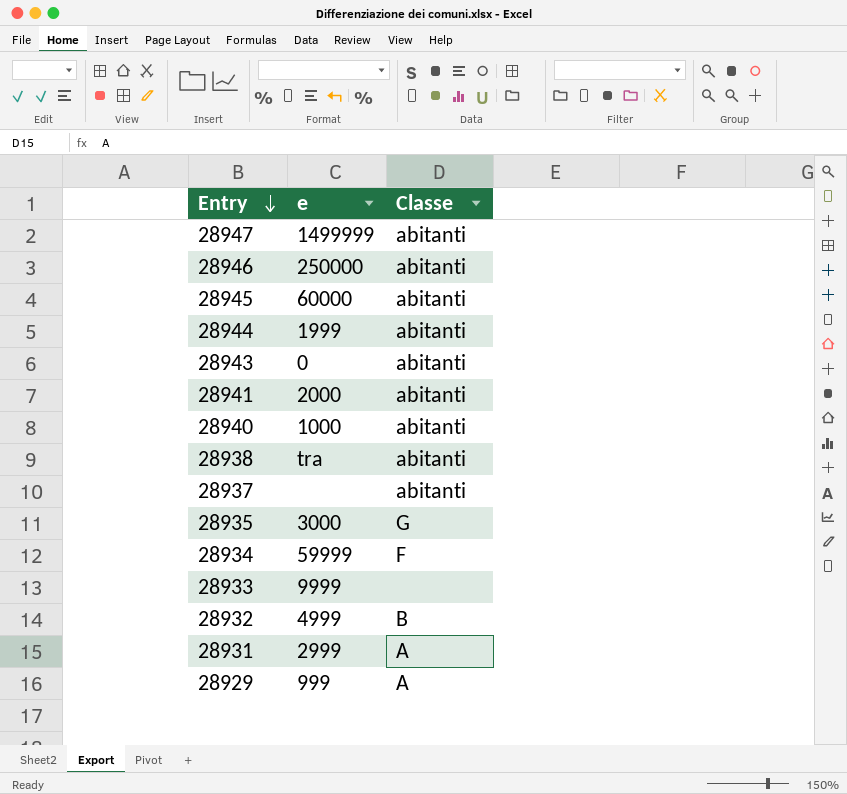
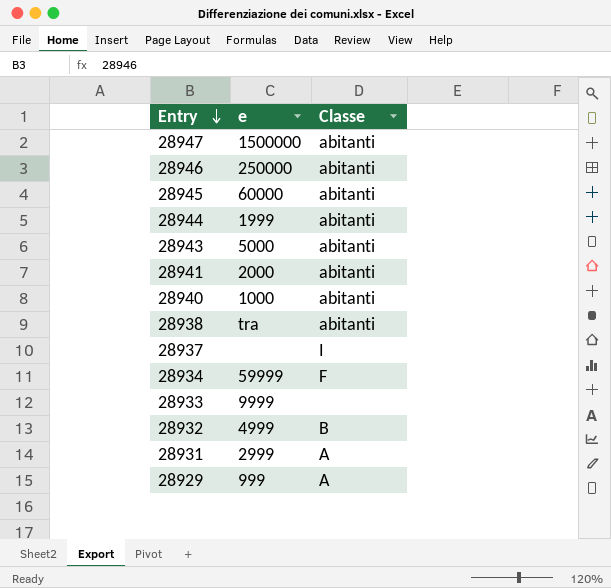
row 28935: 3000 | G -> none
28947 | e: 1499999 -> 1500000
28943 | e: 0 -> 5000
28937 | Classe: abitanti -> I

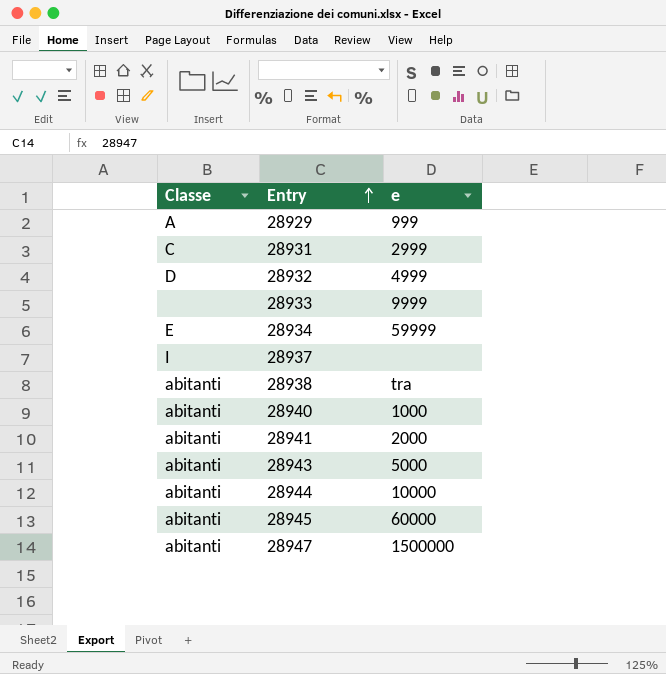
row order: Entry descending -> Entry ascending
column Classe | position: 3 -> 1
row 28946: 250000 | abitanti -> none
28931 | Classe: A -> C
28932 | Classe: B -> D
28934 | Classe: F -> E
28944 | e: 1999 -> 10000

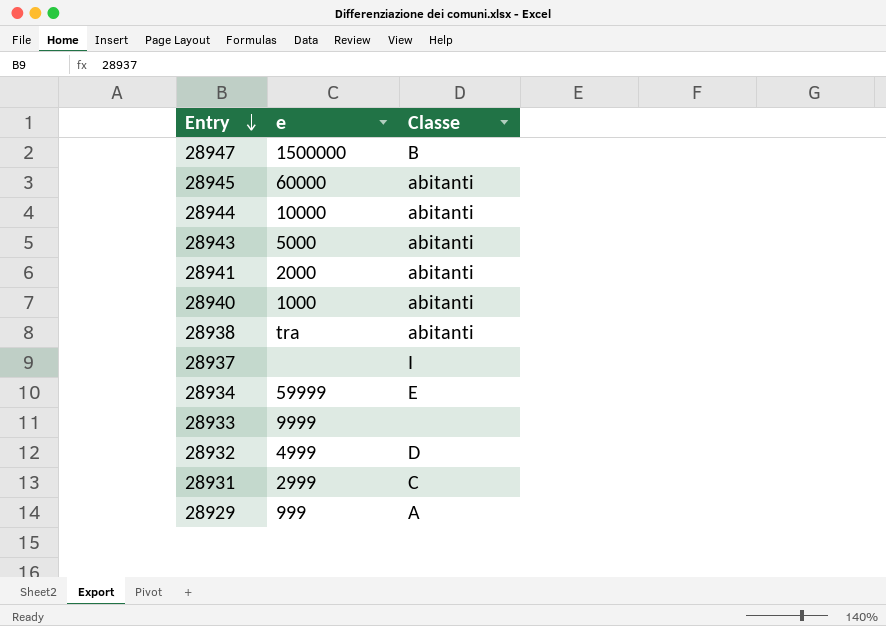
row order: Entry ascending -> Entry descending
column Classe | position: 1 -> 3
28947 | Classe: abitanti -> B

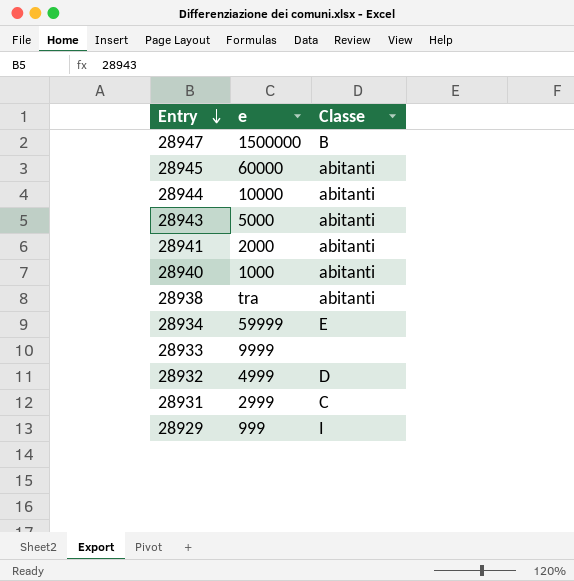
row 28937: none | I -> none
28929 | Classe: A -> I

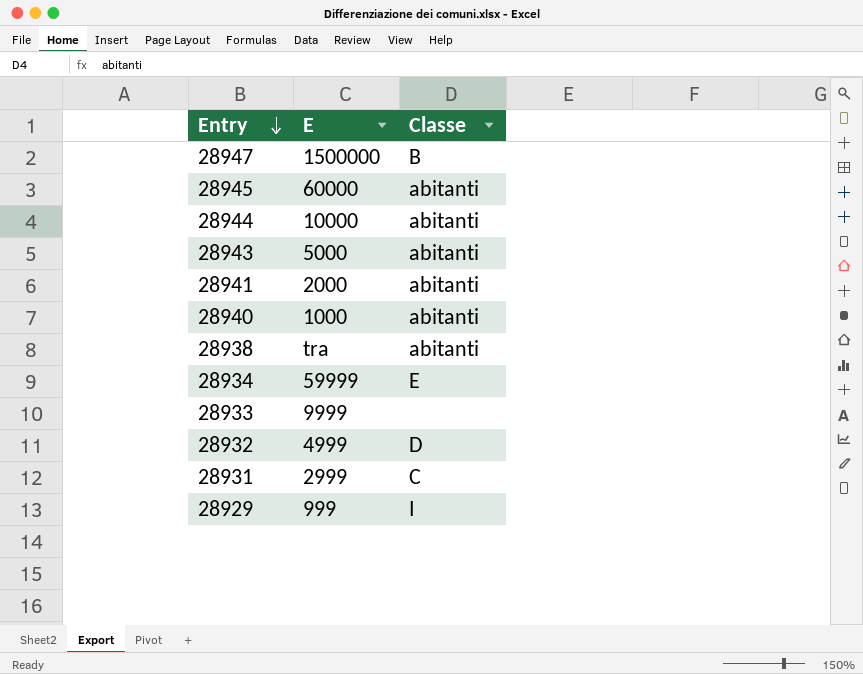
column name: e -> E

